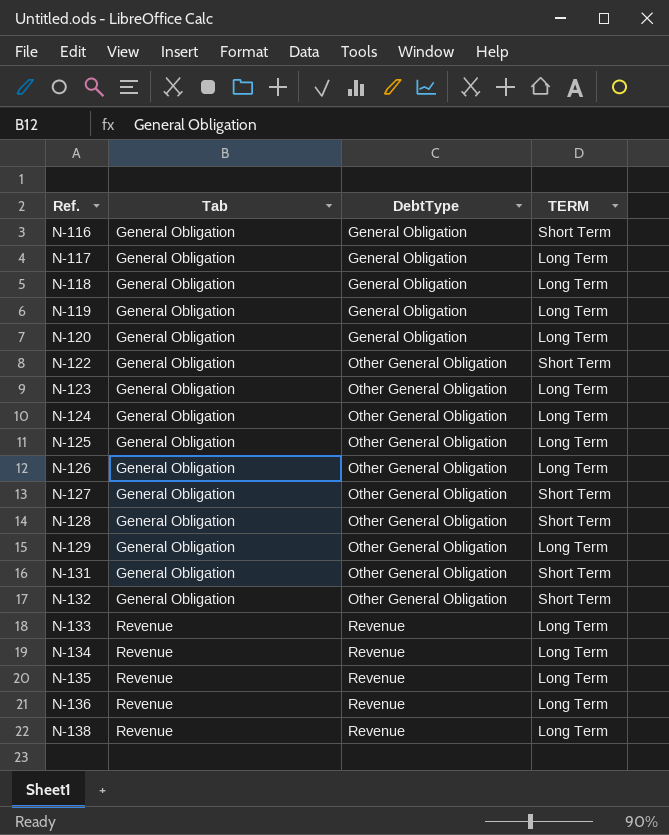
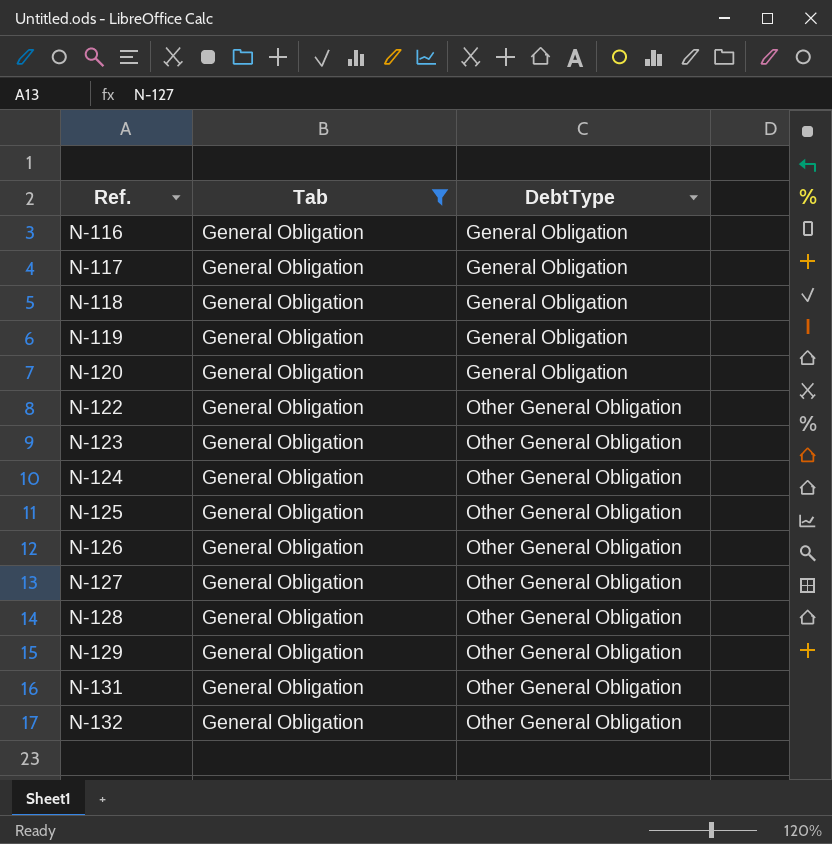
filter: none -> Tab = General Obligation
column TERM | position: 4 -> none

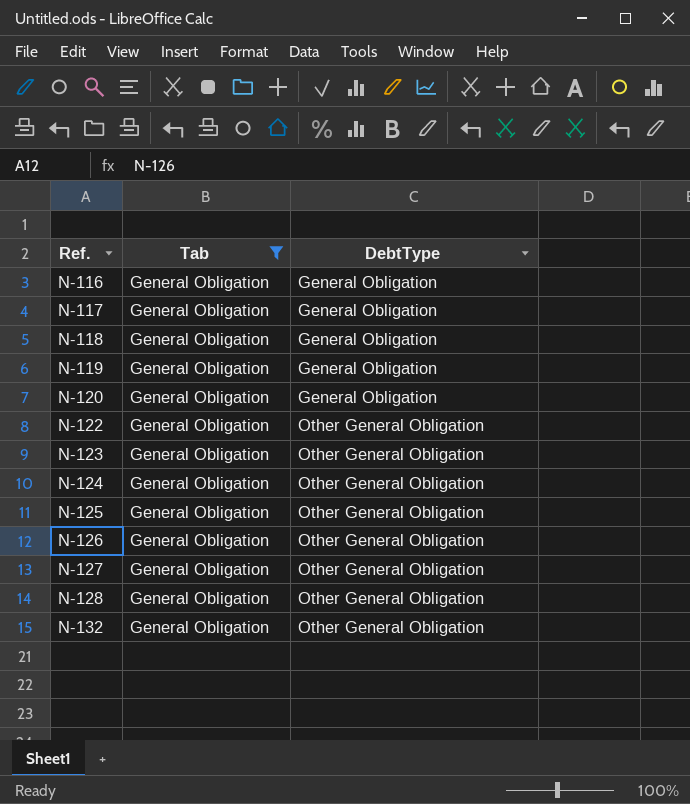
row N-129: General Obligation | Other General Obligation -> none
row N-131: General Obligation | Other General Obligation -> none

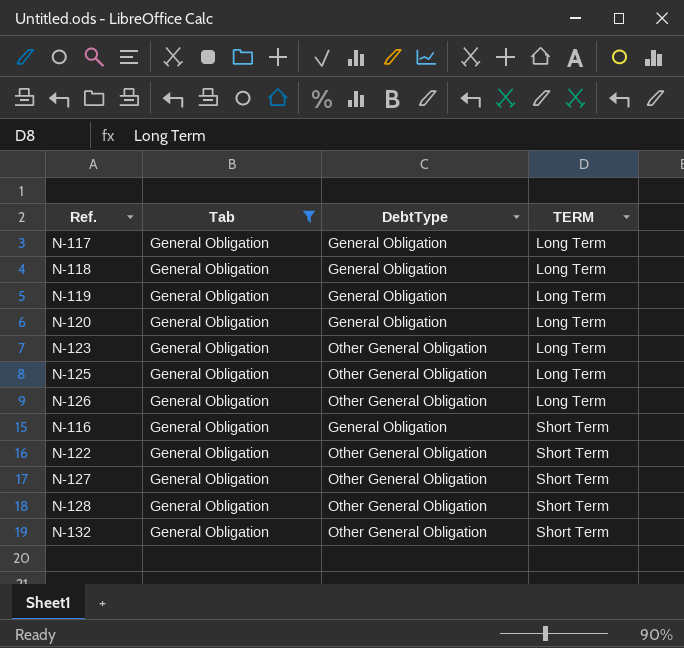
row order: Ref. ascending -> TERM ascending
column TERM | position: none -> 4
row N-124: General Obligation | Other General Obligation -> none

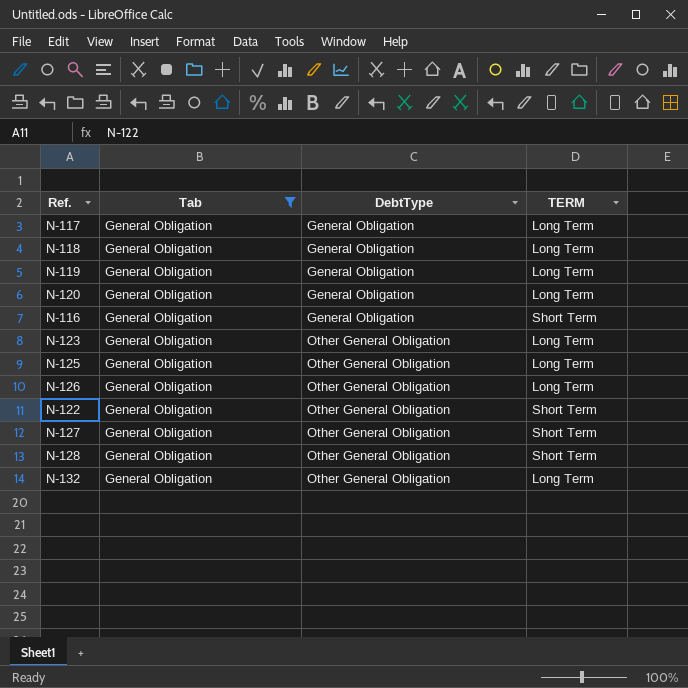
row order: TERM ascending -> DebtType ascending
N-132 | TERM: Short Term -> Long Term

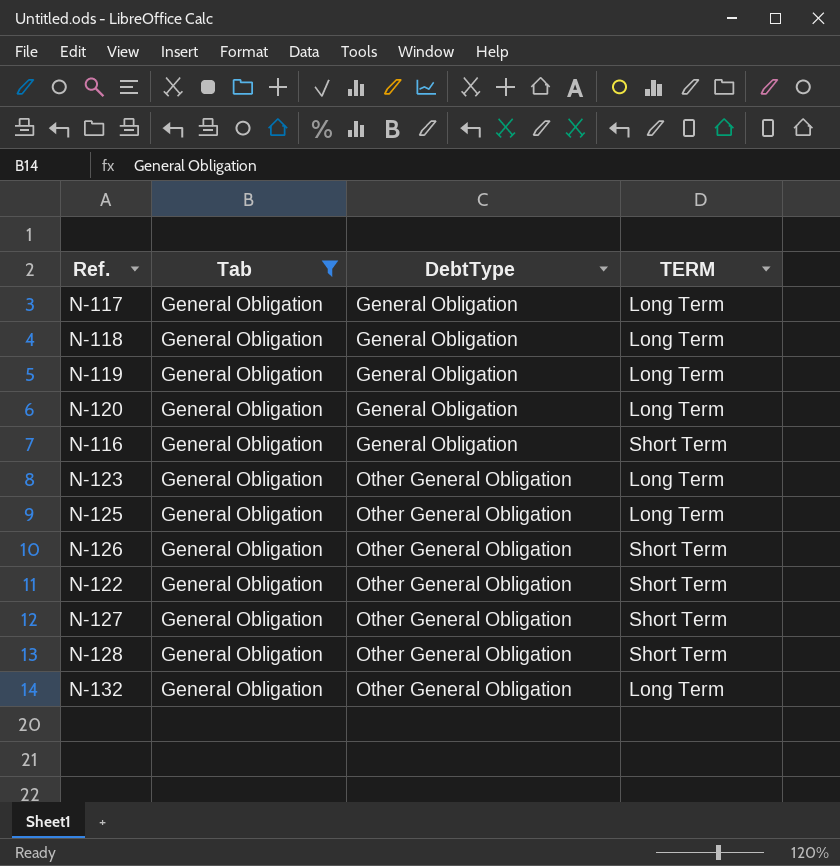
N-126 | TERM: Long Term -> Short Term

